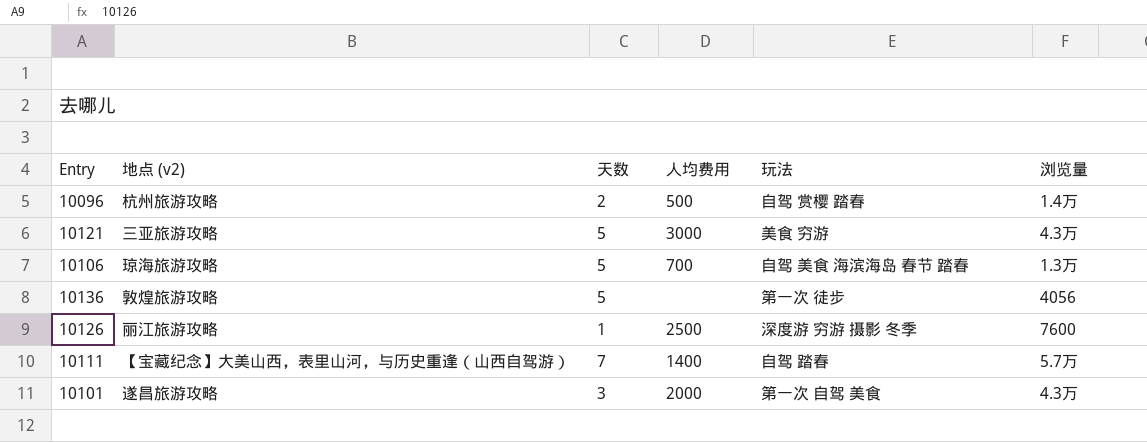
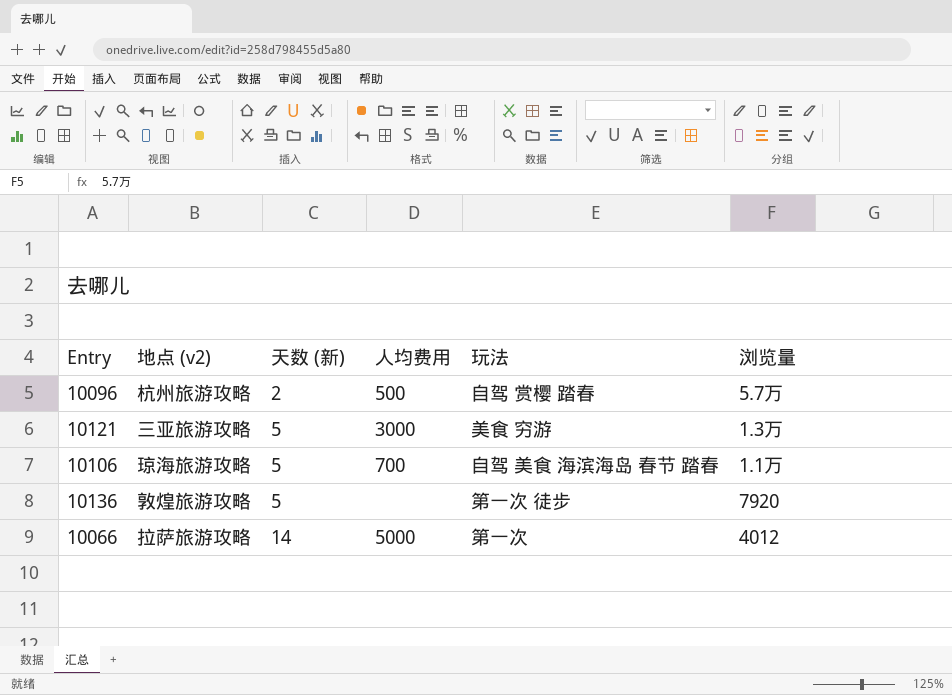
column name: 天数 -> 天数 (新)
row 10126: 丽江旅游攻略 | 1 | 2500 | 深度游 穷游 摄影 冬季 | 7600 -> none
row 10111: 【宝藏纪念】大美山西，表里山河，与历史重逢（山西自驾游） | 7 | 1400 | 自驾 踏春 | 5.7万 -> none
row 10101: 遂昌旅游攻略 | 3 | 2000 | 第一次 自驾 美食 | 4.3万 -> none
10096 | 浏览量: 1.4万 -> 5.7万
10121 | 浏览量: 4.3万 -> 1.3万
10106 | 浏览量: 1.3万 -> 1.1万
10136 | 浏览量: 4056 -> 7920
row 10066: none -> 拉萨旅游攻略 | 14 | 5000 | 第一次 | 4012

